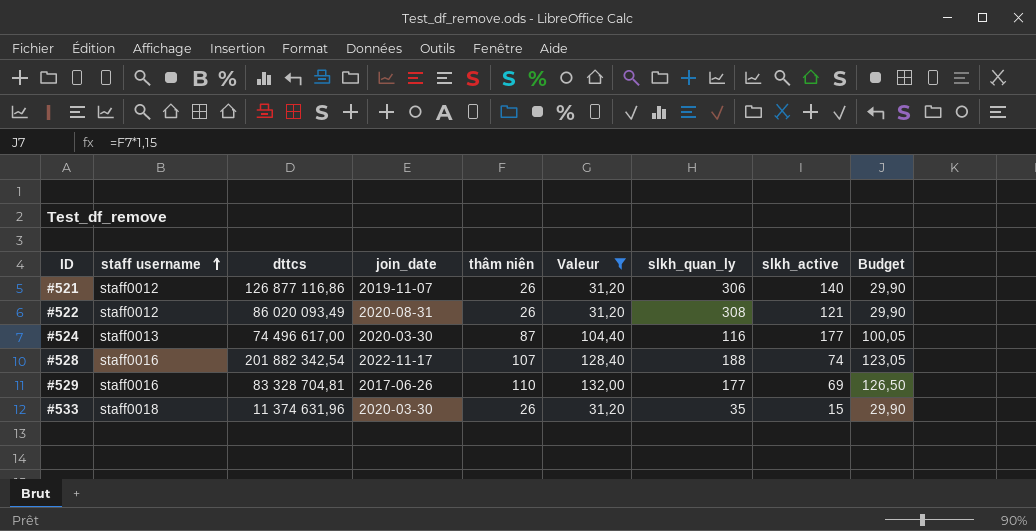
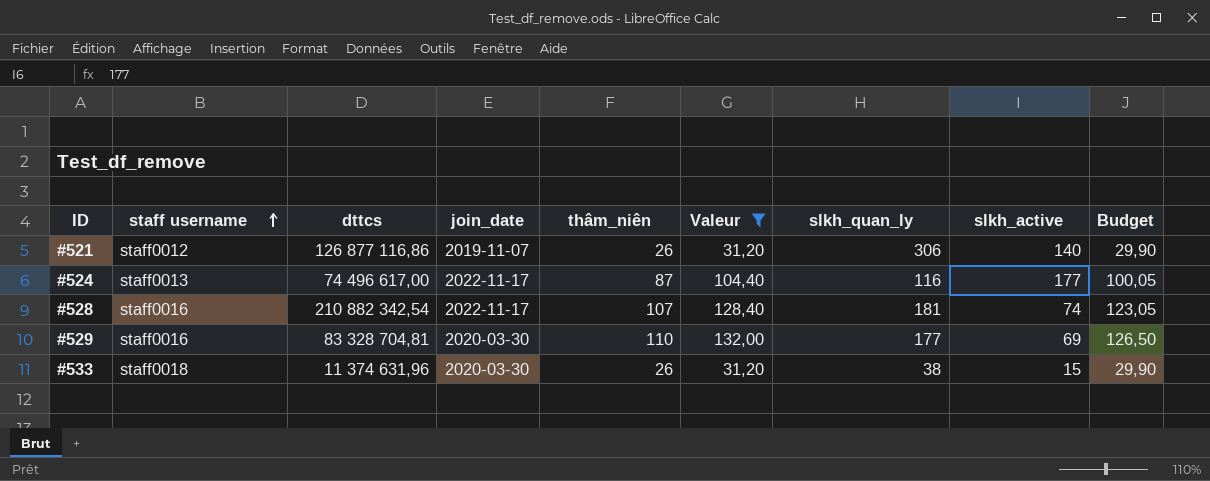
column name: thâm niên -> thâm_niên
row #522: staff0012 | 86 020 093,49 | 2020-08-31 | 26 | 31,20 | 308 | 121 | 29,90 -> none
#524 | join_date: 2020-03-30 -> 2022-11-17
#528 | dttcs: 201 882 342,54 -> 210 882 342,54
#528 | slkh_quan_ly: 188 -> 181
#529 | join_date: 2017-06-26 -> 2020-03-30
#533 | slkh_quan_ly: 35 -> 38

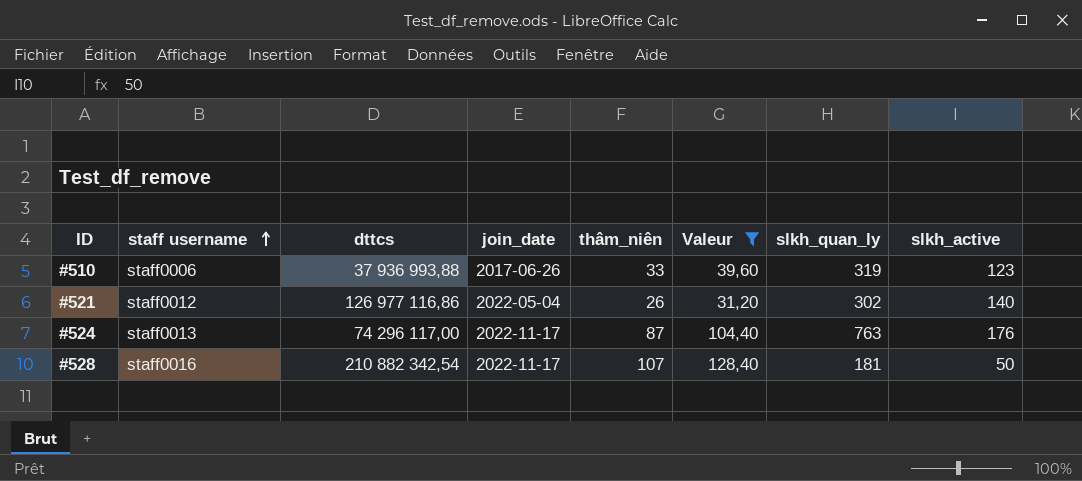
column Budget | formula: [thâm_niên] * 1,15 -> none
row #529: staff0016 | 83 328 704,81 | 2020-03-30 | 110 | 132,00 | 177 | 69 | 126,50 -> none
row #533: staff0018 | 11 374 631,96 | 2020-03-30 | 26 | 31,20 | 38 | 15 | 29,90 -> none
row #510: none -> staff0006 | 37 936 993,88 | 2017-06-26 | 33 | 39,60 | 319 | 123
#521 | dttcs: 126 877 116,86 -> 126 977 116,86
#521 | join_date: 2019-11-07 -> 2022-05-04
#521 | slkh_quan_ly: 306 -> 302
#524 | dttcs: 74 496 617,00 -> 74 296 117,00
#524 | slkh_quan_ly: 116 -> 763
#524 | slkh_active: 177 -> 176
#528 | slkh_active: 74 -> 50

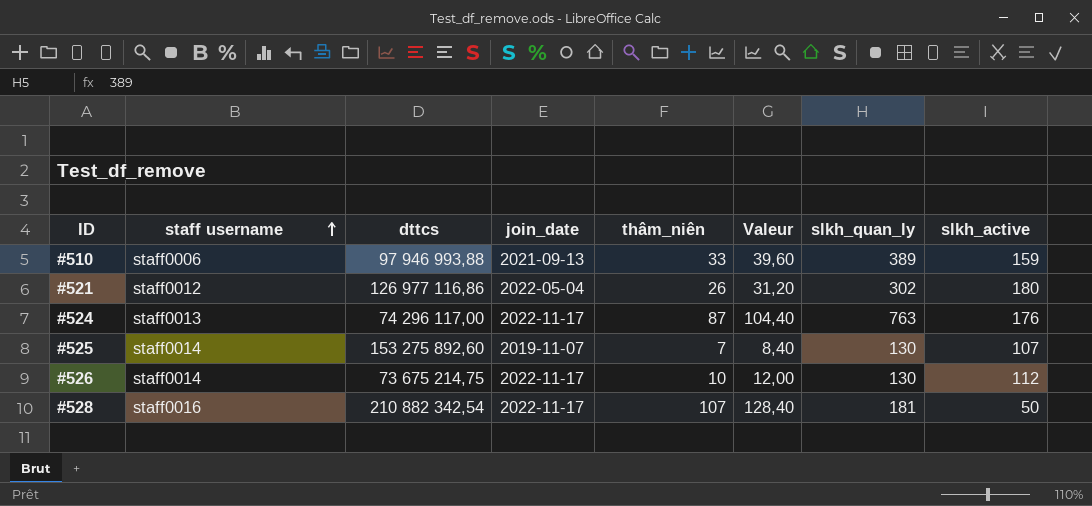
filter: Valeur >= 31,20 -> none
#510 | dttcs: 37 936 993,88 -> 97 946 993,88
#510 | join_date: 2017-06-26 -> 2021-09-13
#510 | slkh_quan_ly: 319 -> 389
#510 | slkh_active: 123 -> 159
#521 | slkh_active: 140 -> 180

